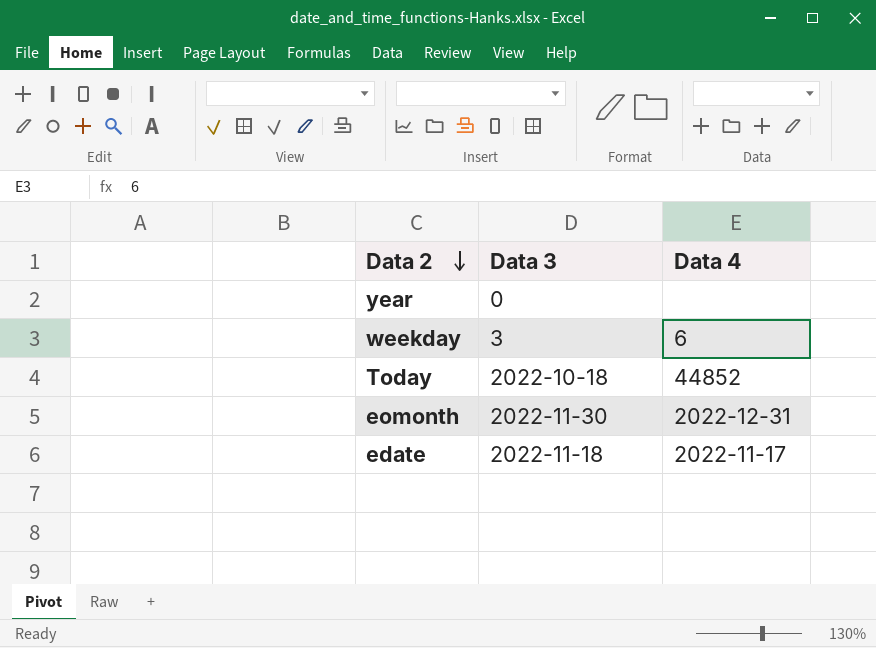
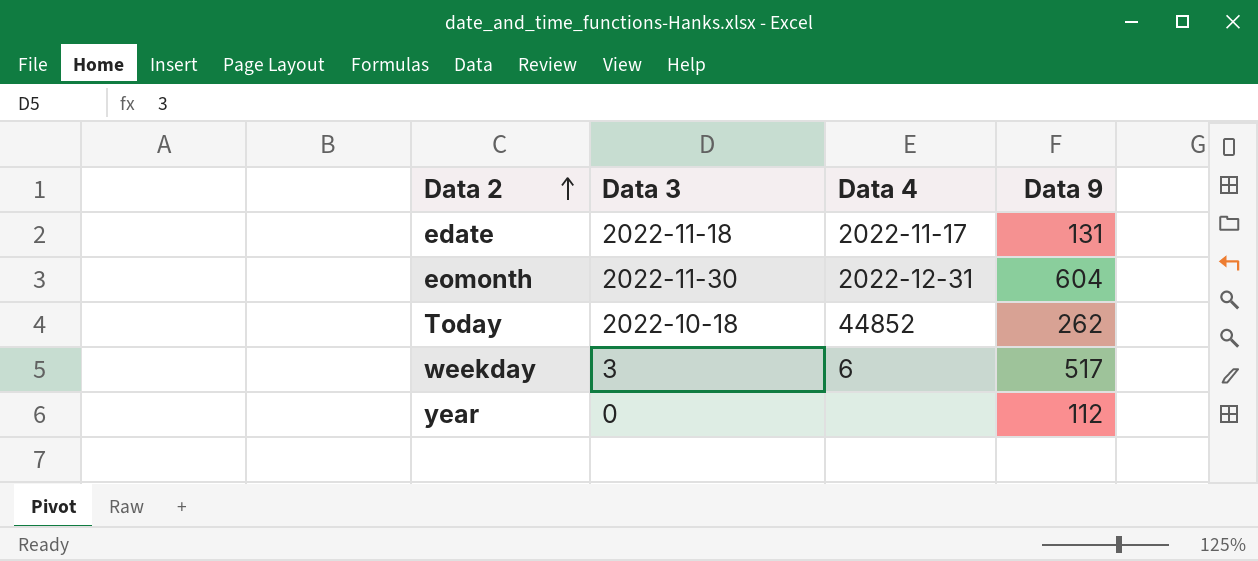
row order: Data 2 descending -> Data 2 ascending
column Data 9 | position: none -> 4

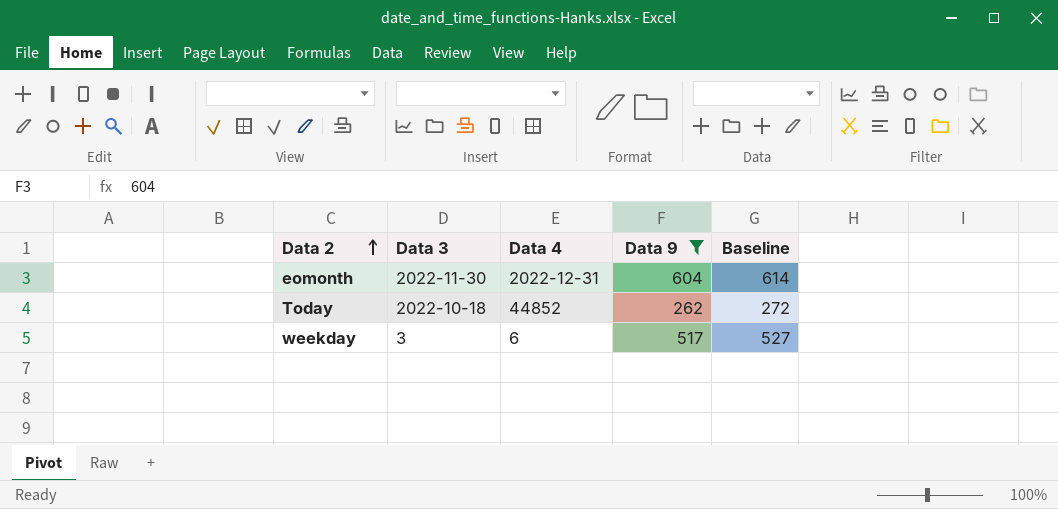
filter: none -> Data 9 >= 262
column Baseline | formula: none -> [Data 9] + 10

